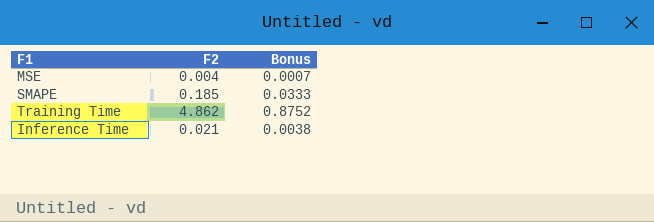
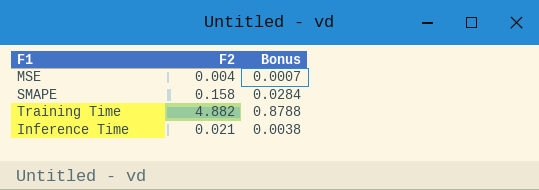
SMAPE | F2: 0.185 -> 0.158
SMAPE | Bonus: 0.0333 -> 0.0284
Training Time | F2: 4.862 -> 4.882
Training Time | Bonus: 0.8752 -> 0.8788

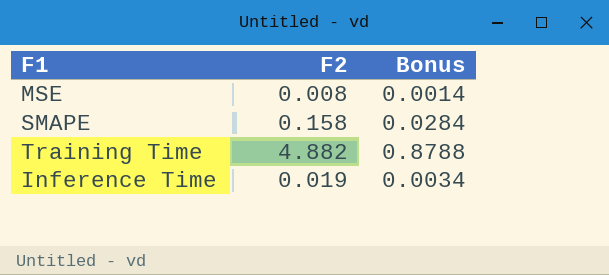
MSE | F2: 0.004 -> 0.008
MSE | Bonus: 0.0007 -> 0.0014
Inference Time | F2: 0.021 -> 0.019
Inference Time | Bonus: 0.0038 -> 0.0034

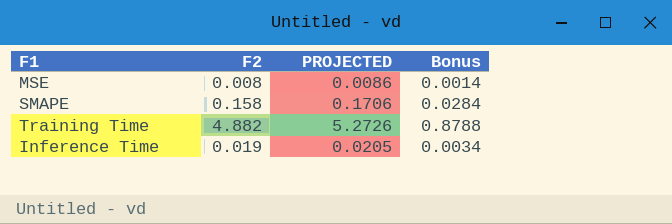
column PROJECTED | formula: none -> [F2] * 1.08

